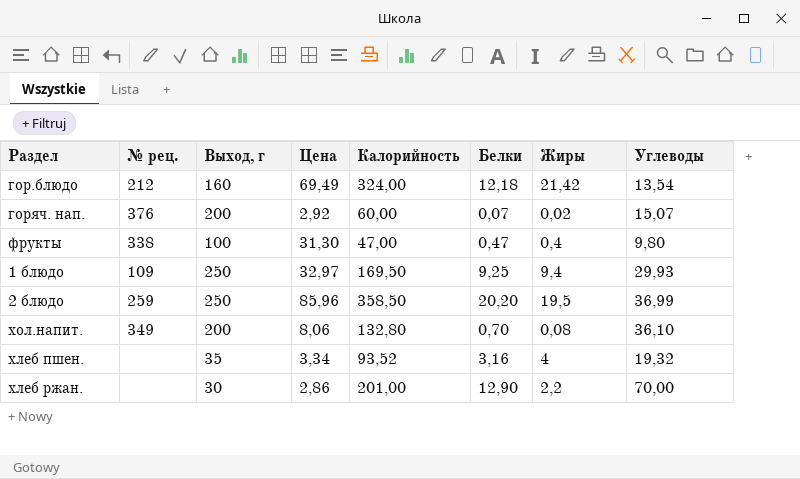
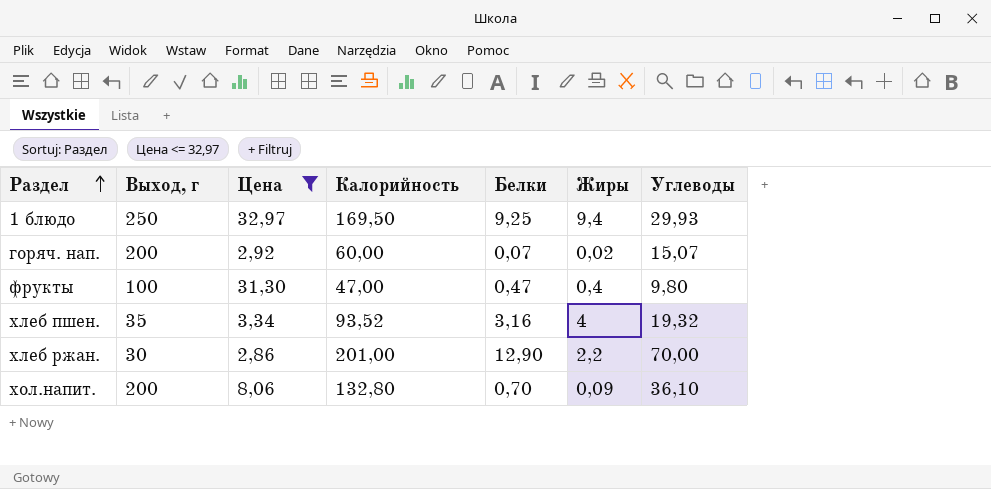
filter: none -> Цена <= 32,97
row order: none -> Раздел ascending
column № рец. | position: 2 -> none
хол.напит. | Жиры: 0,08 -> 0,09

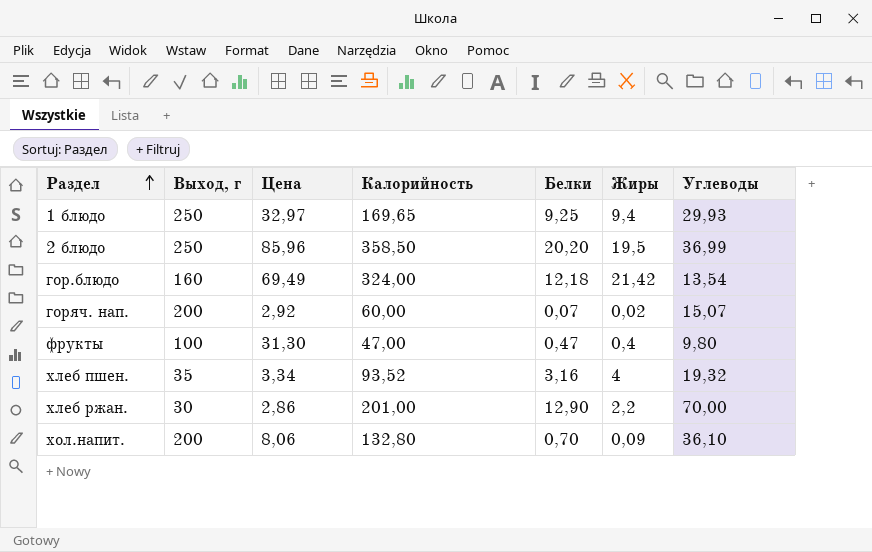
filter: Цена <= 32,97 -> none
1 блюдо | Калорийность: 169,50 -> 169,65

